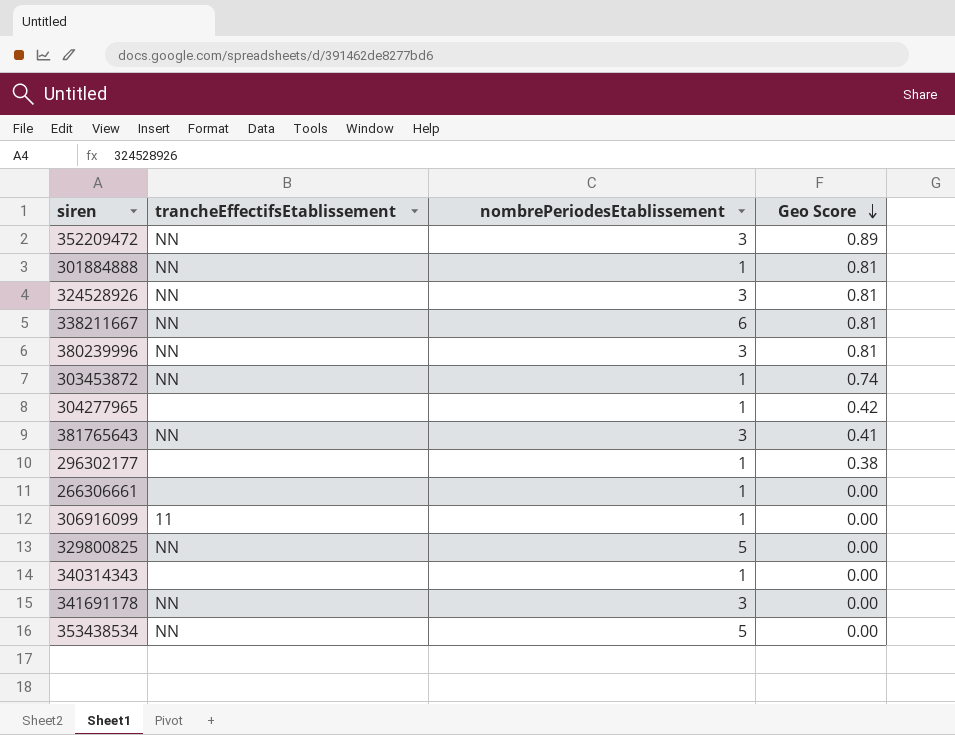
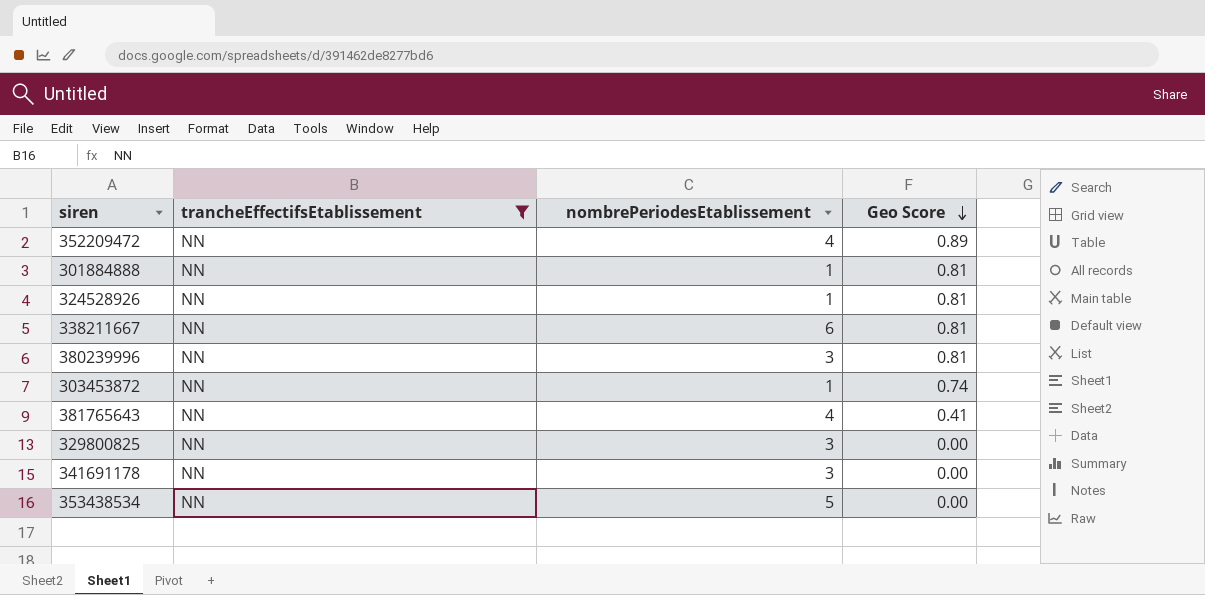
filter: none -> trancheEffectifsEtablissement = NN
352209472 | nombrePeriodesEtablissement: 3 -> 4
324528926 | nombrePeriodesEtablissement: 3 -> 1
381765643 | nombrePeriodesEtablissement: 3 -> 4
329800825 | nombrePeriodesEtablissement: 5 -> 3

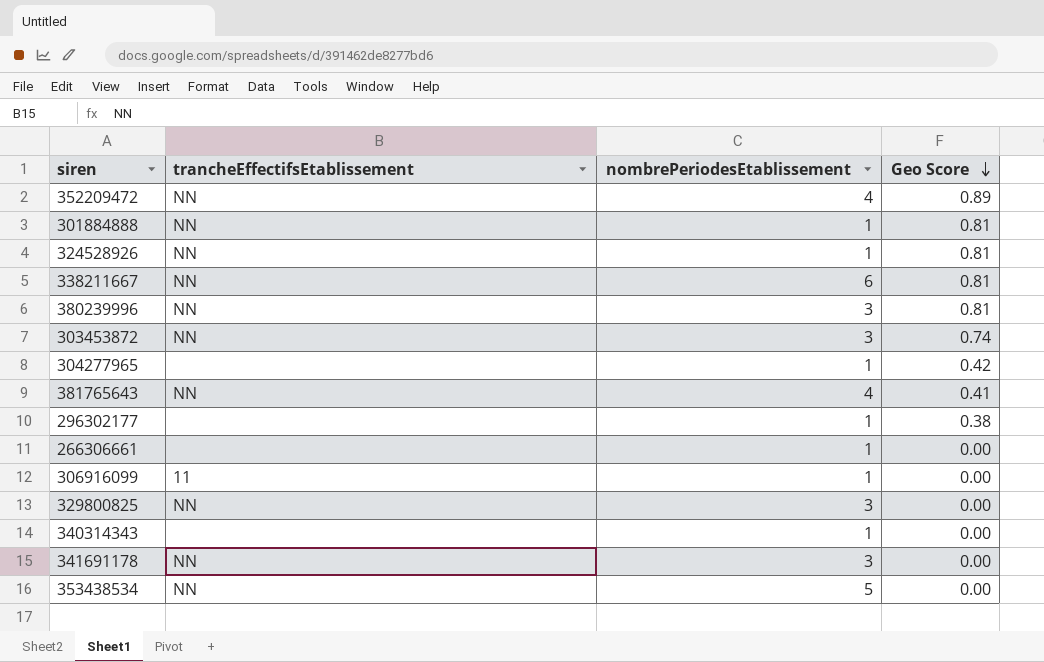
filter: trancheEffectifsEtablissement = NN -> none
303453872 | nombrePeriodesEtablissement: 1 -> 3

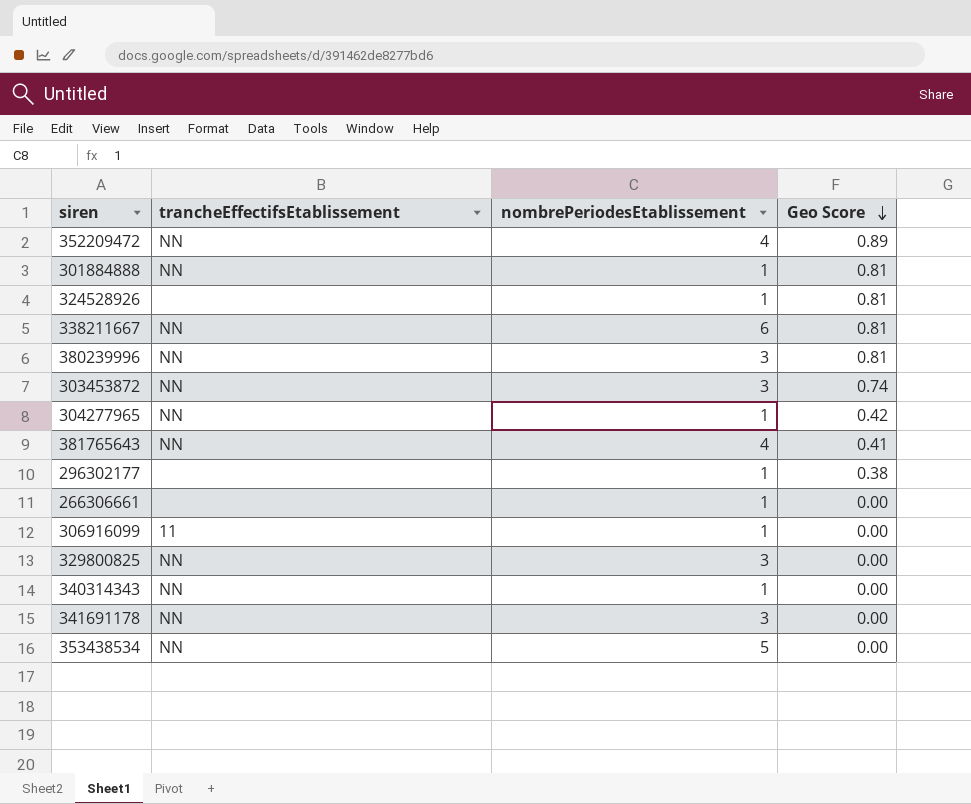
324528926 | trancheEffectifsEtablissement: NN -> none
304277965 | trancheEffectifsEtablissement: none -> NN
340314343 | trancheEffectifsEtablissement: none -> NN

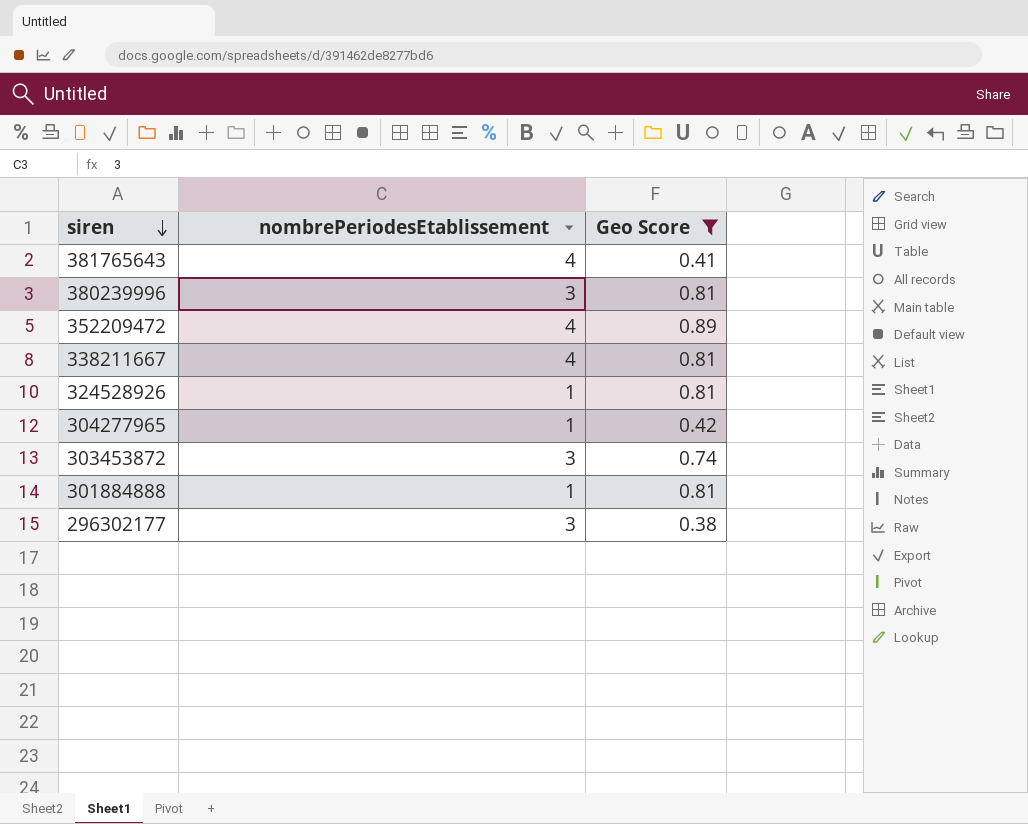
filter: none -> Geo Score != 0.00
row order: Geo Score descending -> siren descending
column trancheEffectifsEtablissement | position: 2 -> none
338211667 | nombrePeriodesEtablissement: 6 -> 4
296302177 | nombrePeriodesEtablissement: 1 -> 3

